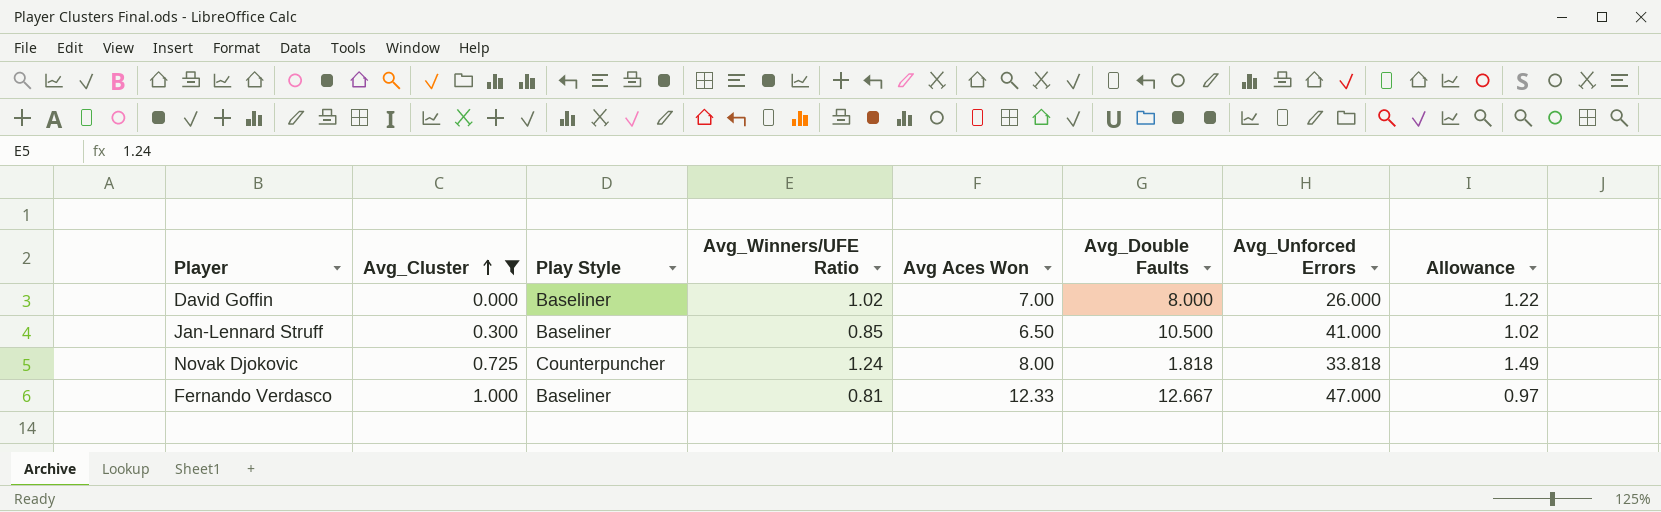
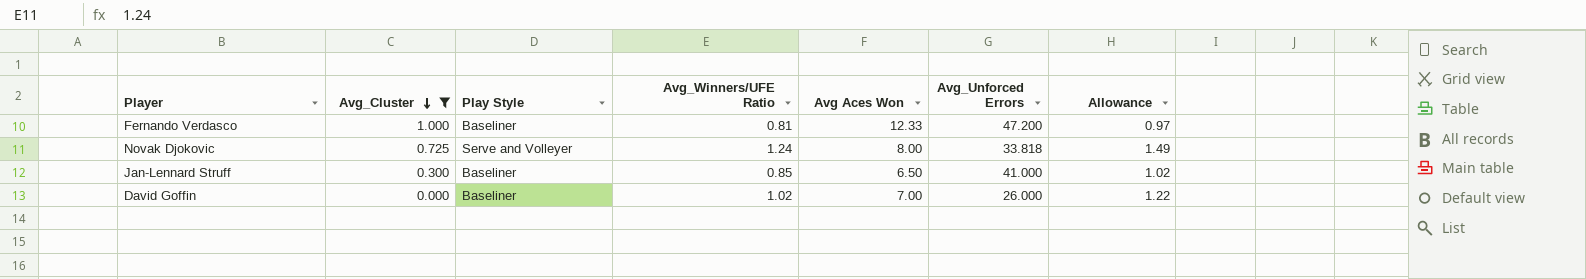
row order: Avg_Cluster ascending -> Avg_Cluster descending
column Avg_Double Faults | position: 6 -> none
Fernando Verdasco | Avg_Unforced Errors: 47.000 -> 47.200
Novak Djokovic | Play Style: Counterpuncher -> Serve and Volleyer

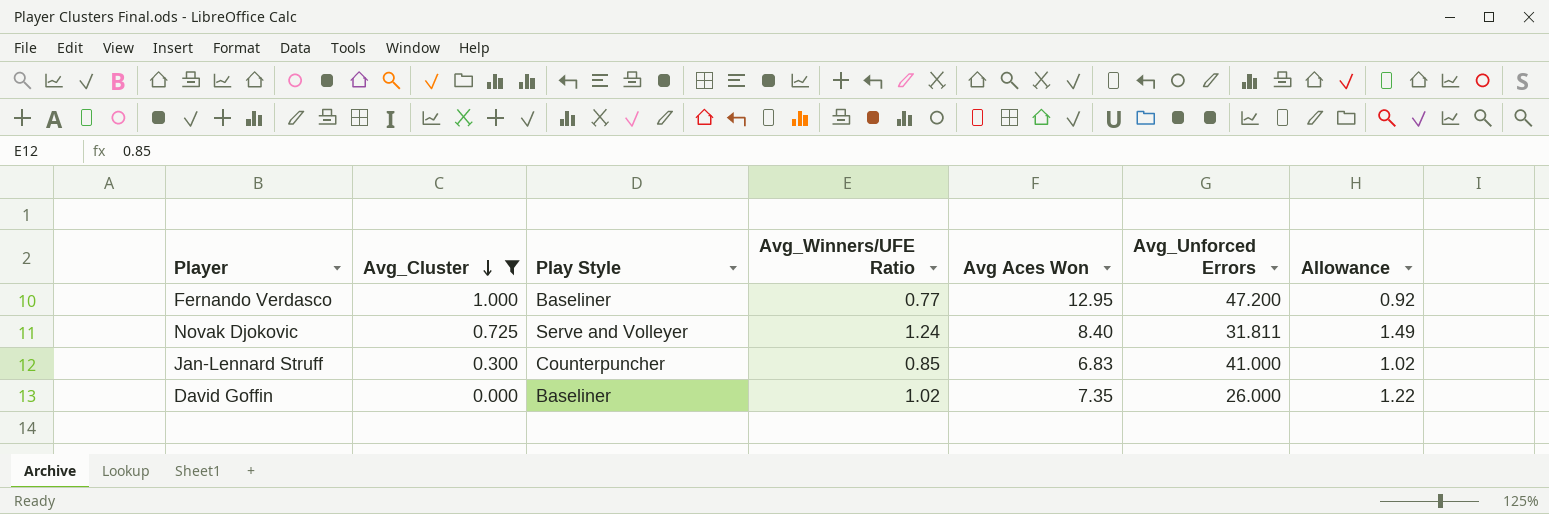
Fernando Verdasco | Avg_Winners/UFE Ratio: 0.81 -> 0.77
Fernando Verdasco | Avg Aces Won: 12.33 -> 12.95
Fernando Verdasco | Allowance: 0.97 -> 0.92
Novak Djokovic | Avg Aces Won: 8.00 -> 8.40
Novak Djokovic | Avg_Unforced Errors: 33.818 -> 31.811
Jan-Lennard Struff | Play Style: Baseliner -> Counterpuncher
Jan-Lennard Struff | Avg Aces Won: 6.50 -> 6.83
David Goffin | Avg Aces Won: 7.00 -> 7.35

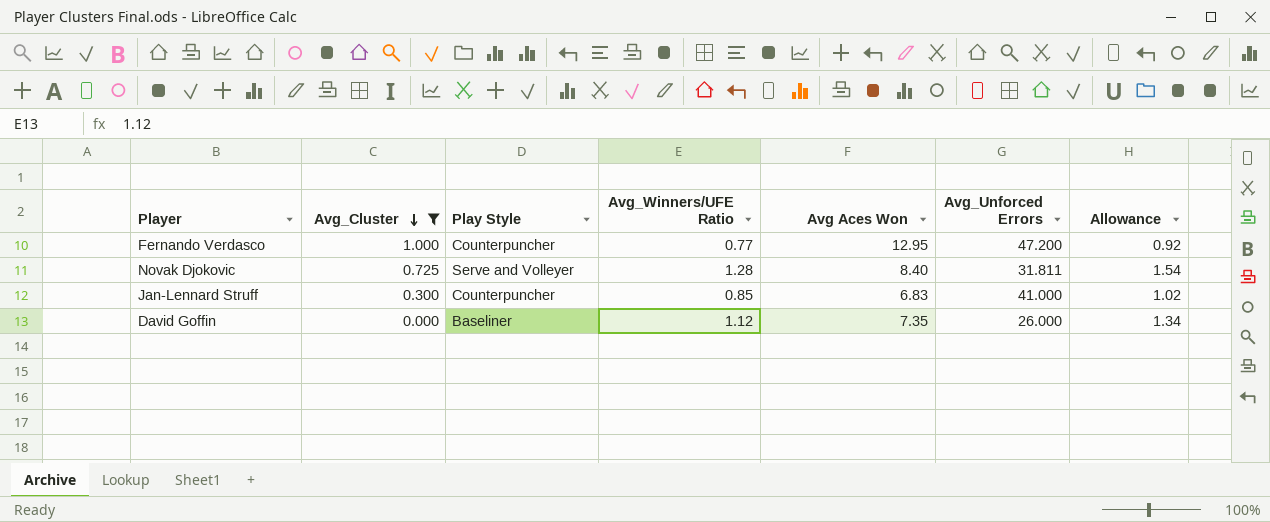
Fernando Verdasco | Play Style: Baseliner -> Counterpuncher
Novak Djokovic | Avg_Winners/UFE Ratio: 1.24 -> 1.28
Novak Djokovic | Allowance: 1.49 -> 1.54
David Goffin | Avg_Winners/UFE Ratio: 1.02 -> 1.12
David Goffin | Allowance: 1.22 -> 1.34

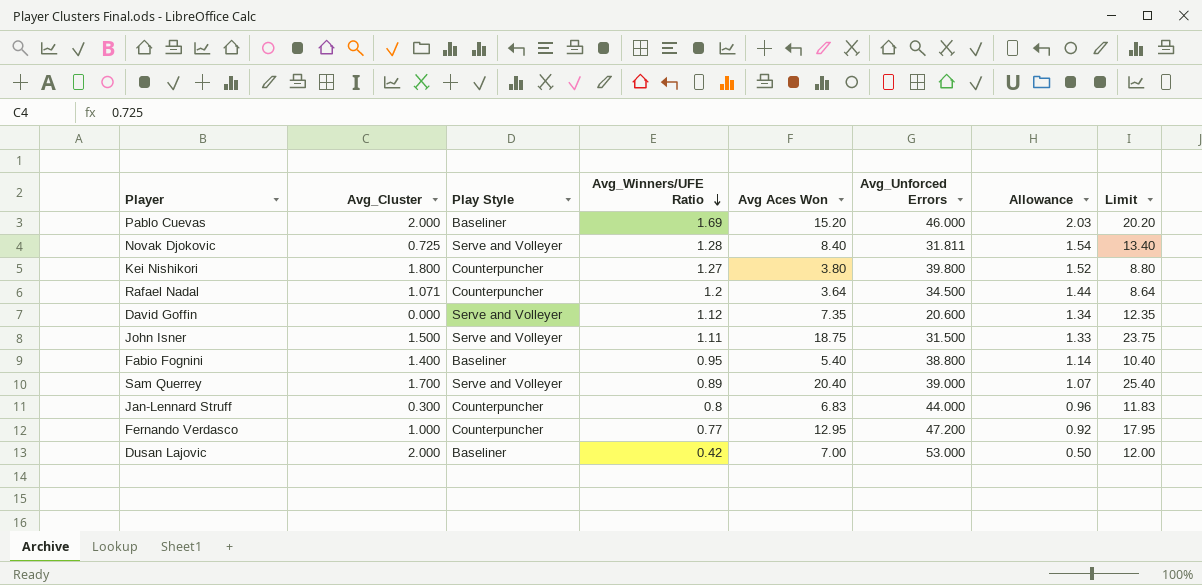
filter: Avg_Cluster <= 1.000 -> none
row order: Avg_Cluster descending -> Avg_Winners/UFE Ratio descending
column Limit | formula: none -> [Avg Aces Won] + 5
David Goffin | Play Style: Baseliner -> Serve and Volleyer
David Goffin | Avg_Unforced Errors: 26.000 -> 20.600
Jan-Lennard Struff | Avg_Winners/UFE Ratio: 0.85 -> 0.8
Jan-Lennard Struff | Avg_Unforced Errors: 41.000 -> 44.000
Jan-Lennard Struff | Allowance: 1.02 -> 0.96

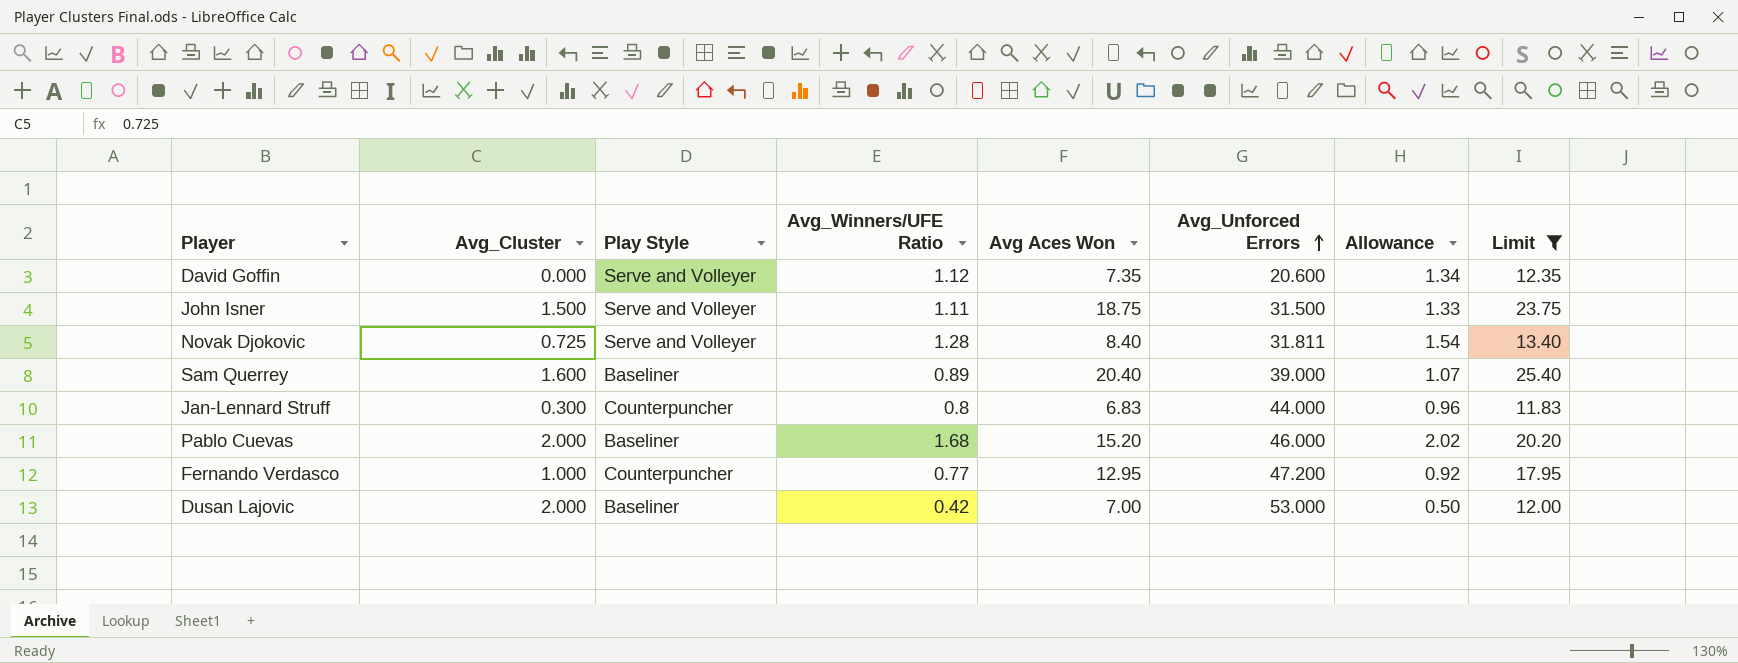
filter: none -> Limit >= 11.83
row order: Avg_Winners/UFE Ratio descending -> Avg_Unforced Errors ascending
Sam Querrey | Avg_Cluster: 1.700 -> 1.600
Sam Querrey | Play Style: Serve and Volleyer -> Baseliner
Pablo Cuevas | Avg_Winners/UFE Ratio: 1.69 -> 1.68
Pablo Cuevas | Allowance: 2.03 -> 2.02

